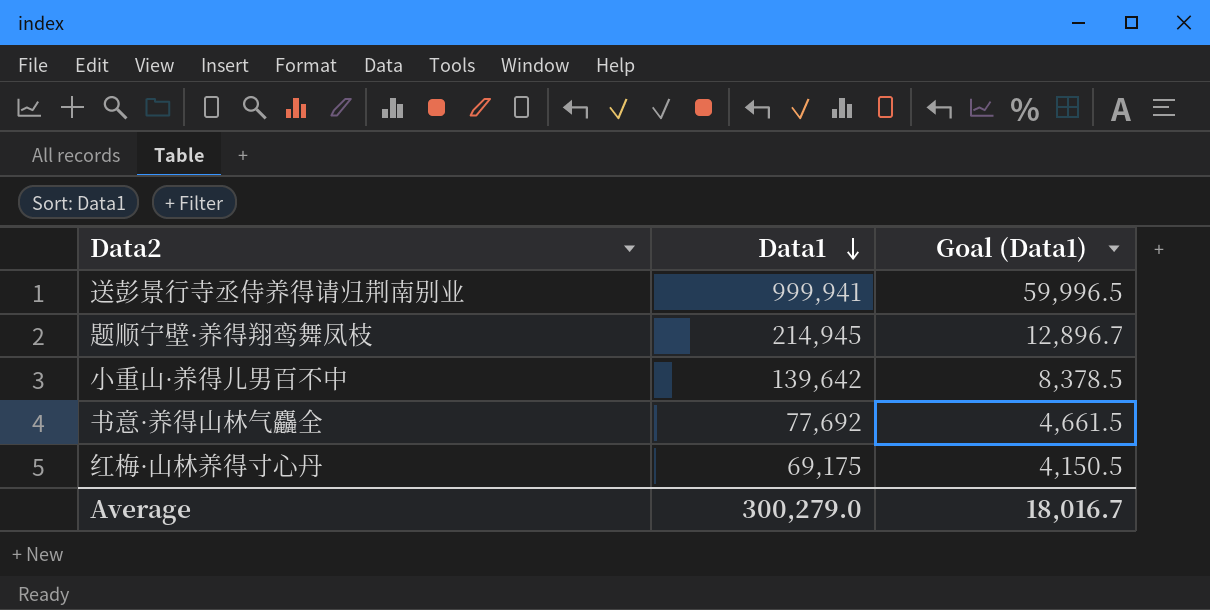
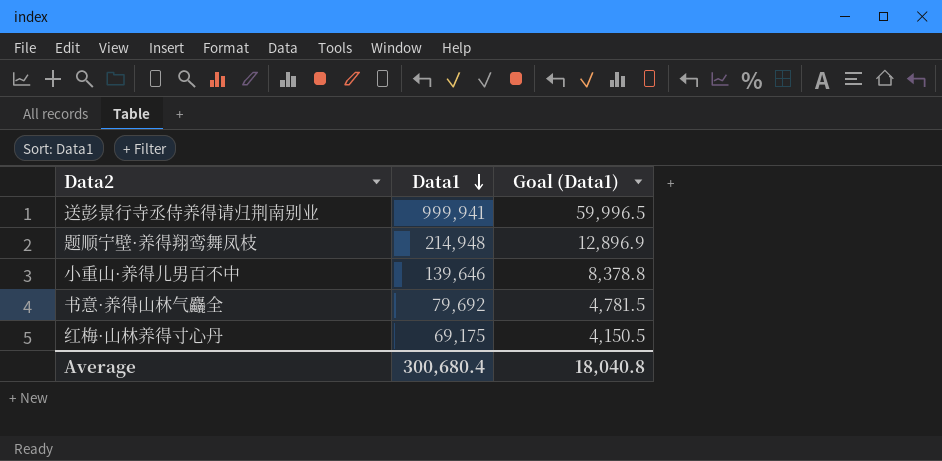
题顺宁壁·养得翔鸾舞凤枝 | Data1: 214,945 -> 214,948
题顺宁壁·养得翔鸾舞凤枝 | Goal (Data1): 12,896.7 -> 12,896.9
小重山·养得儿男百不中 | Data1: 139,642 -> 139,646
小重山·养得儿男百不中 | Goal (Data1): 8,378.5 -> 8,378.8
书意·养得山林气麤全 | Data1: 77,692 -> 79,692
书意·养得山林气麤全 | Goal (Data1): 4,661.5 -> 4,781.5
Average | Data1: 300,279.0 -> 300,680.4
Average | Goal (Data1): 18,016.7 -> 18,040.8

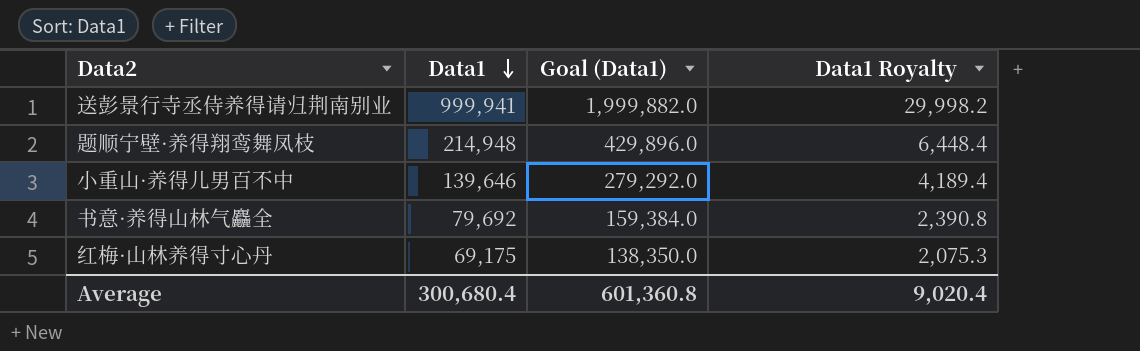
column Goal (Data1) | formula: [Data1] * 0.06 -> [Data1] * 2
column Data1 Royalty | formula: none -> [Data1] * 0.03
Average | Goal (Data1): 18,040.8 -> 601,360.8

